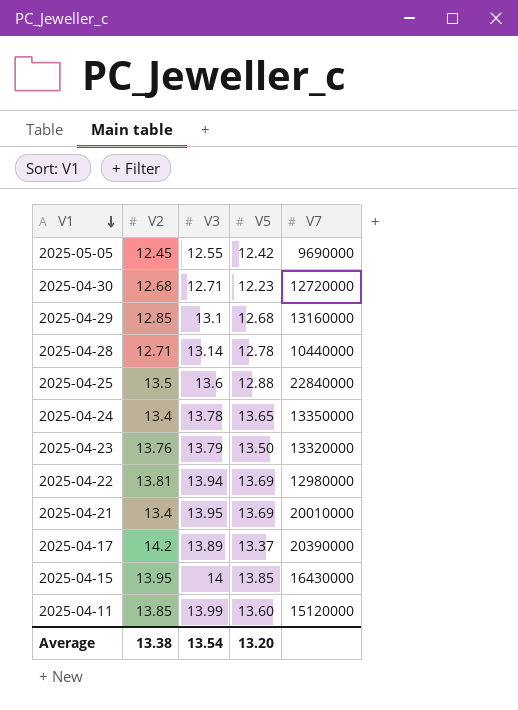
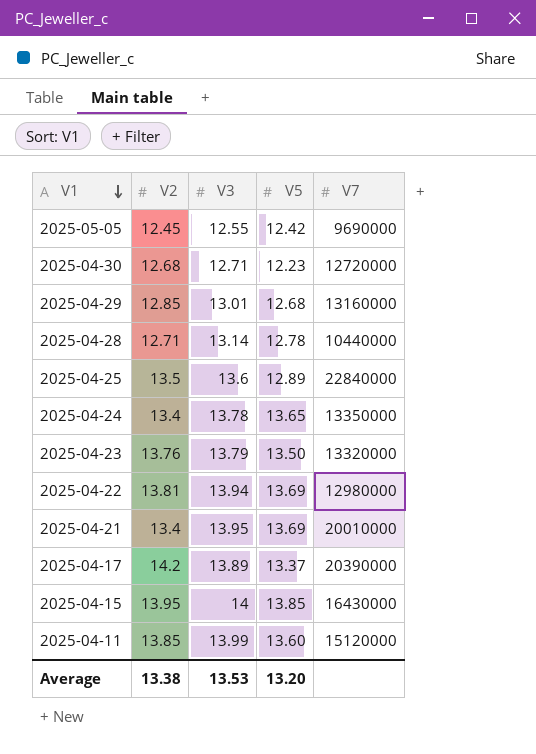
2025-04-29 | V3: 13.1 -> 13.01
2025-04-25 | V5: 12.88 -> 12.89
Average | V3: 13.54 -> 13.53

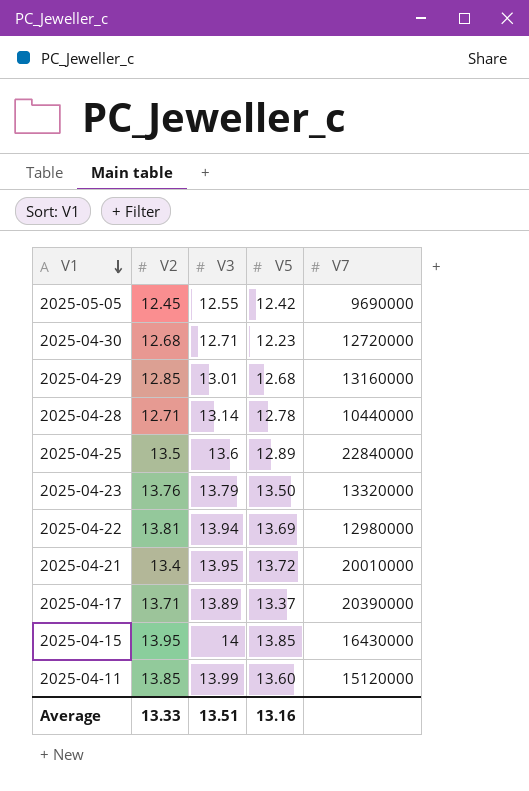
row 2025-04-24: 13.4 | 13.78 | 13.65 | 13350000 -> none
2025-04-21 | V5: 13.69 -> 13.72
2025-04-17 | V2: 14.2 -> 13.71
Average | V2: 13.38 -> 13.33
Average | V3: 13.53 -> 13.51
Average | V5: 13.20 -> 13.16

